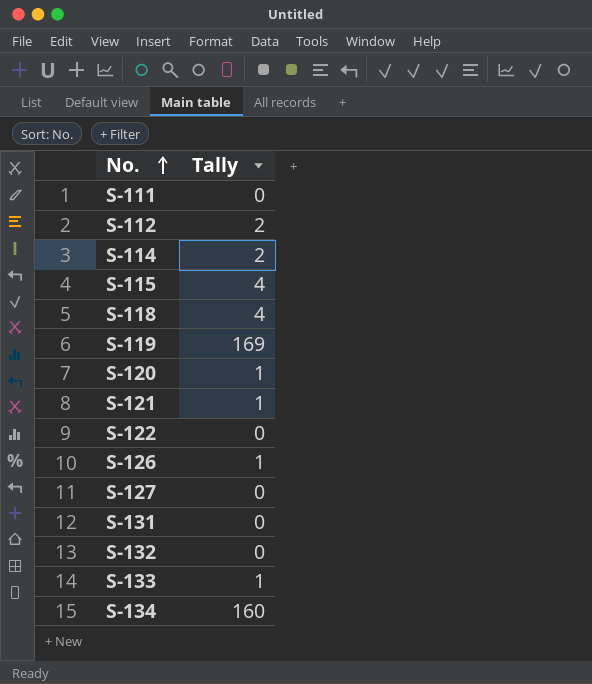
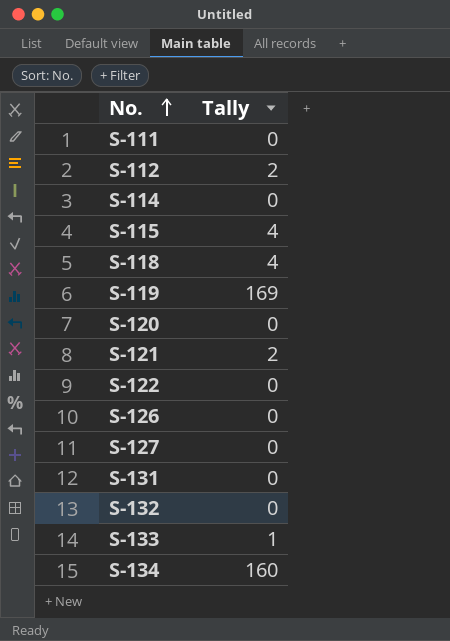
S-114 | Tally: 2 -> 0
S-120 | Tally: 1 -> 0
S-121 | Tally: 1 -> 2
S-126 | Tally: 1 -> 0

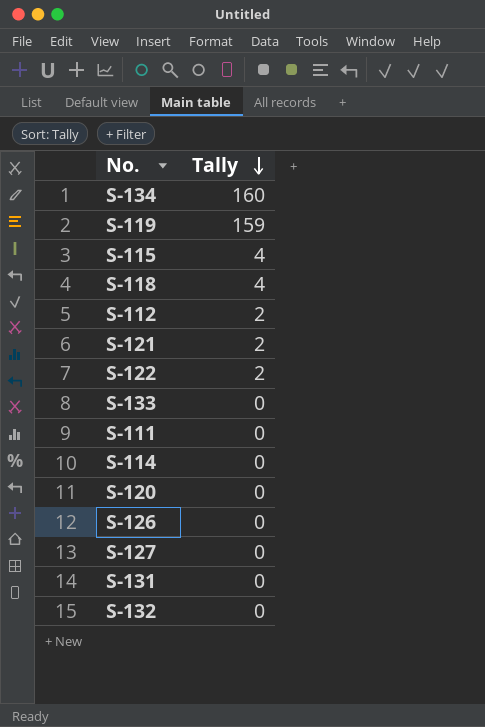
row order: No. ascending -> Tally descending
S-119 | Tally: 169 -> 159
S-122 | Tally: 0 -> 2
S-133 | Tally: 1 -> 0

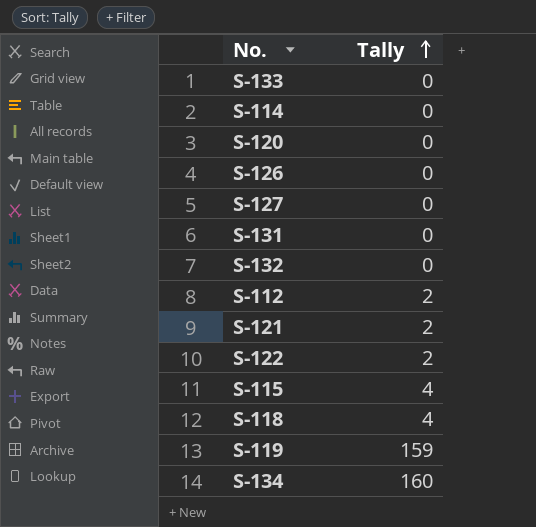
row order: Tally descending -> Tally ascending
row S-111: 0 -> none

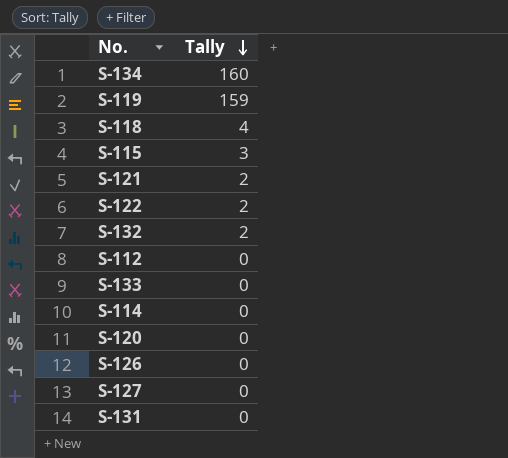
row order: Tally ascending -> Tally descending
S-115 | Tally: 4 -> 3
S-132 | Tally: 0 -> 2
S-112 | Tally: 2 -> 0

